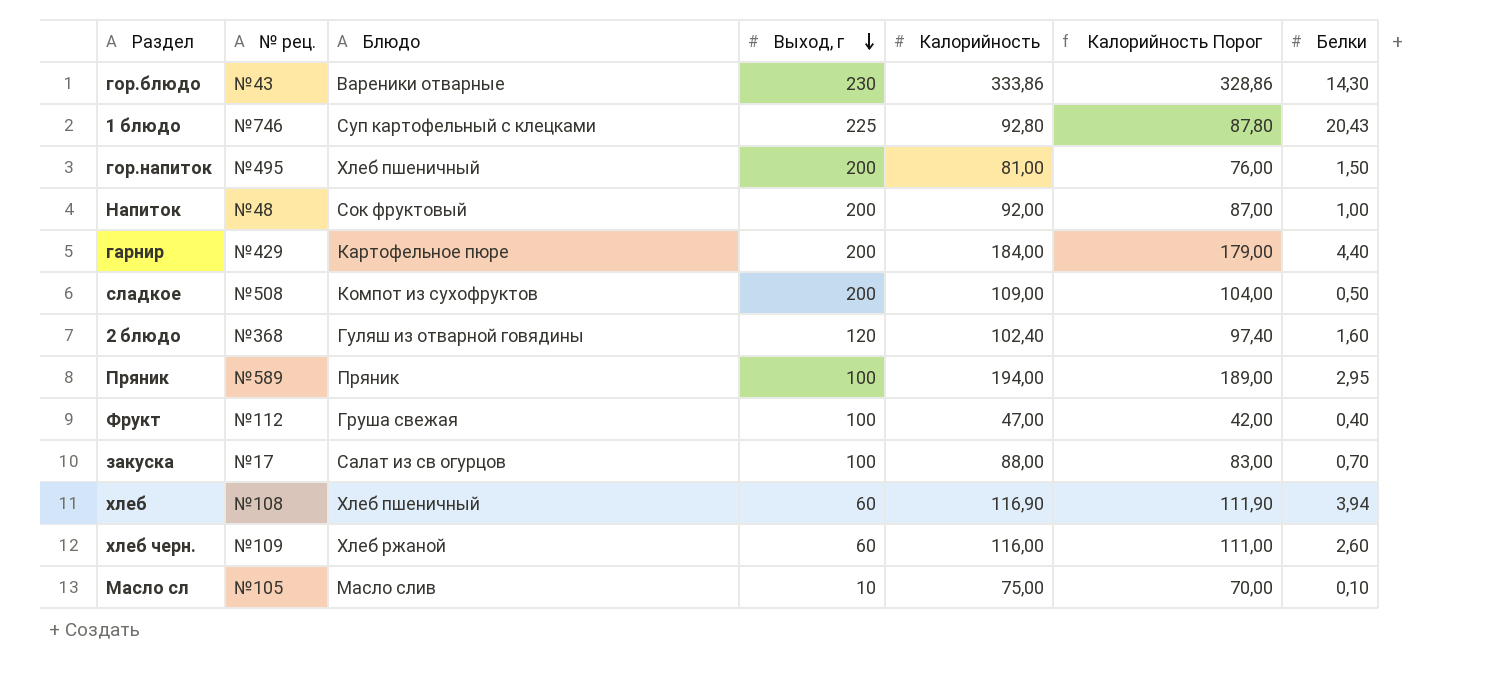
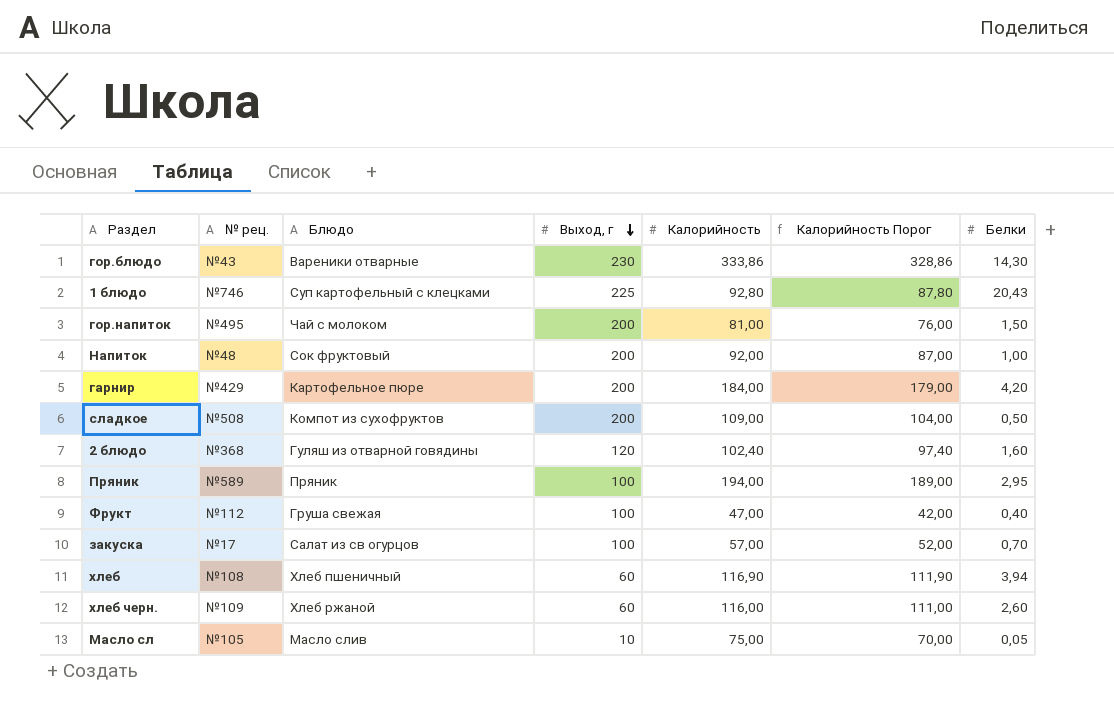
гор.напиток | Блюдо: Хлеб пшеничный -> Чай с молоком
гарнир | Белки: 4,40 -> 4,20
закуска | Калорийность: 88,00 -> 57,00
закуска | Калорийность Порог: 83,00 -> 52,00
Масло сл | Белки: 0,10 -> 0,05

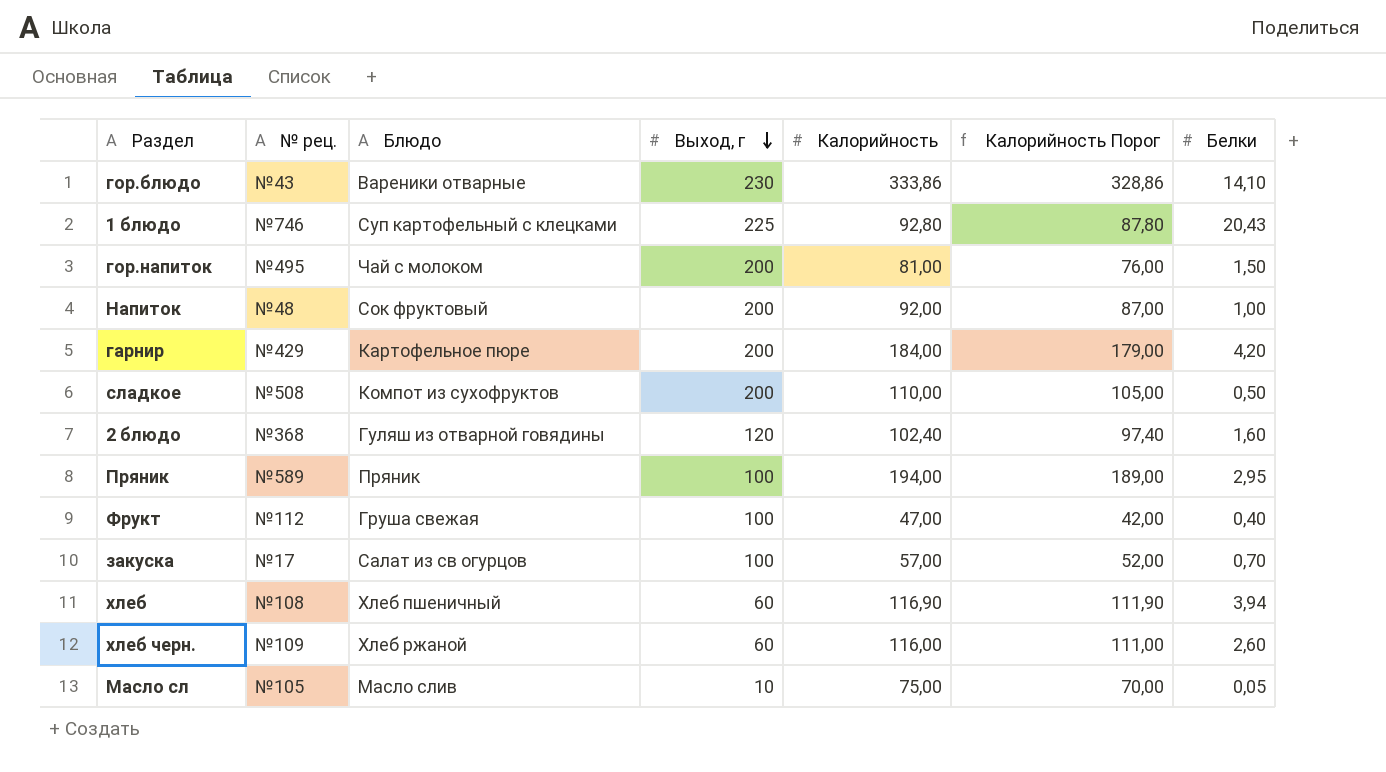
гор.блюдо | Белки: 14,30 -> 14,10
сладкое | Калорийность: 109,00 -> 110,00
сладкое | Калорийность Порог: 104,00 -> 105,00

